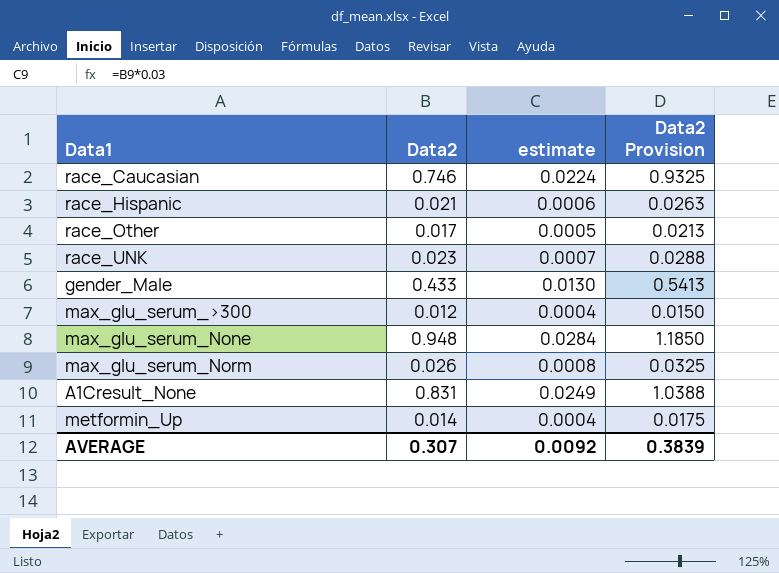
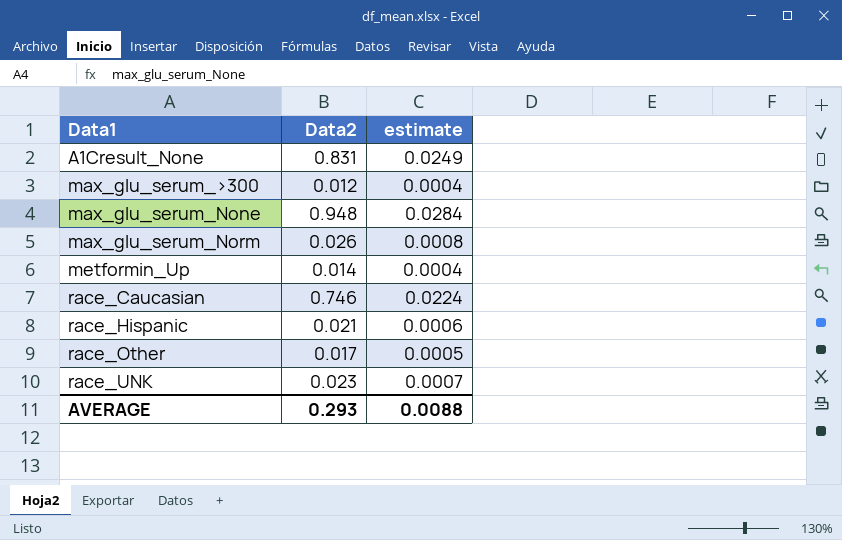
row order: none -> Data1 ascending
column Data2 Provision | formula: [Data2] * 1.25 -> none
row gender_Male: 0.433 | 0.0130 | 0.5413 -> none
AVERAGE | Data2: 0.307 -> 0.293
AVERAGE | estimate: 0.0092 -> 0.0088

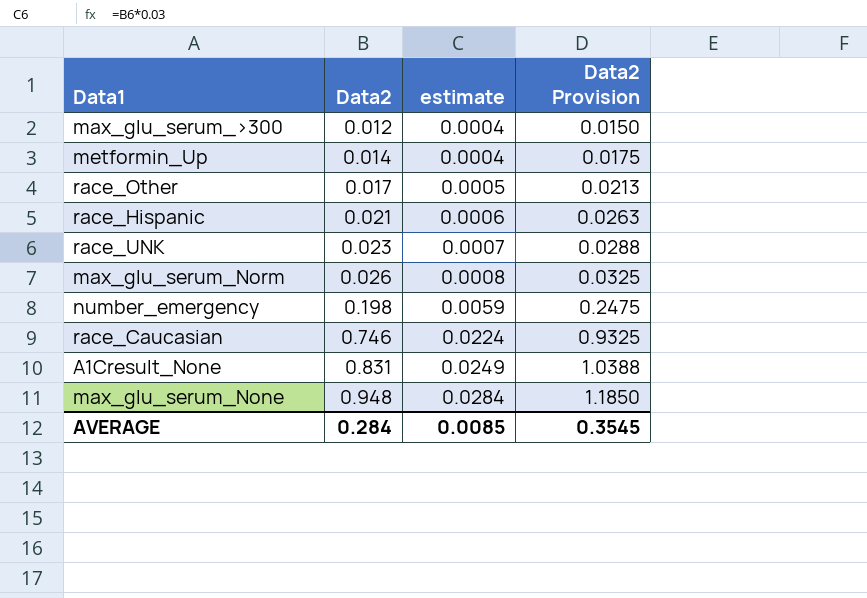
row order: Data1 ascending -> Data2 ascending
column Data2 Provision | formula: none -> [Data2] * 1.25
row number_emergency: none -> 0.198 | 0.0059 | 0.2475
AVERAGE | Data2: 0.293 -> 0.284
AVERAGE | estimate: 0.0088 -> 0.0085

